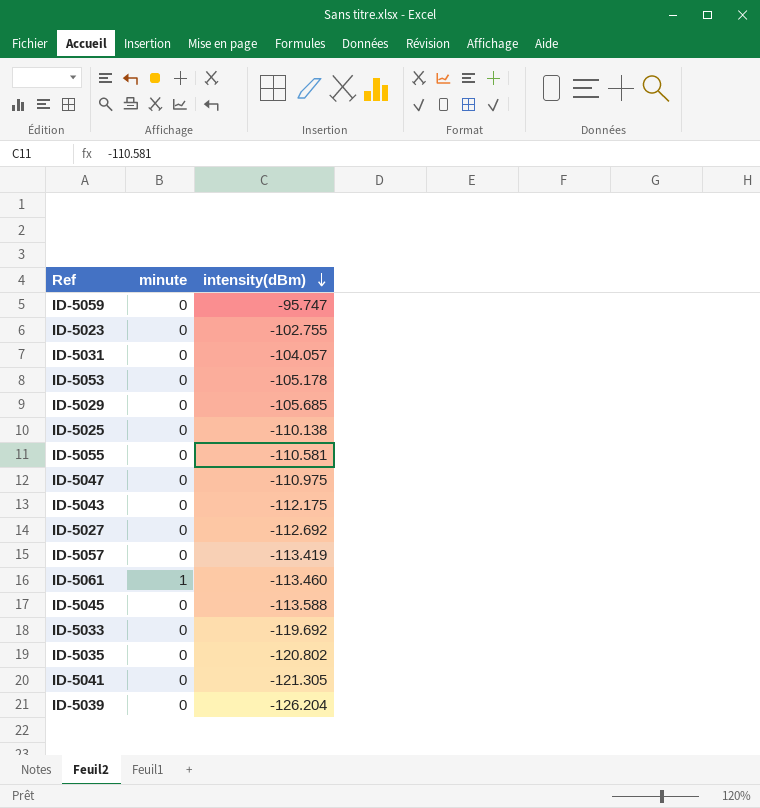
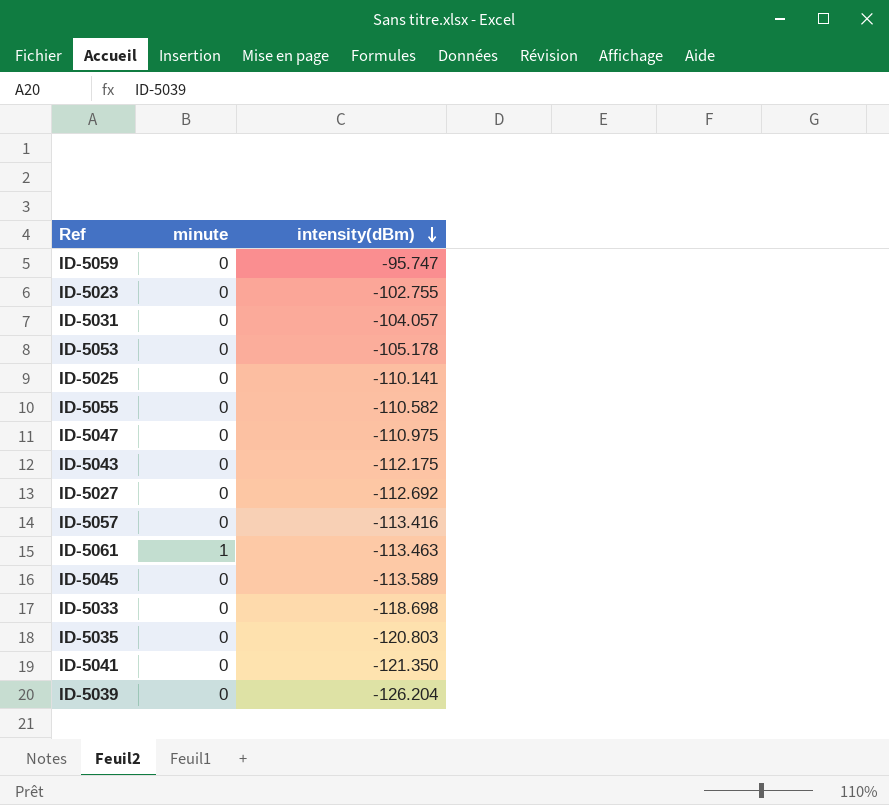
row ID-5029: 0 | -105.685 -> none
ID-5025 | intensity(dBm): -110.138 -> -110.141
ID-5055 | intensity(dBm): -110.581 -> -110.582
ID-5057 | intensity(dBm): -113.419 -> -113.416
ID-5061 | intensity(dBm): -113.460 -> -113.463
ID-5045 | intensity(dBm): -113.588 -> -113.589
ID-5033 | intensity(dBm): -119.692 -> -118.698
ID-5035 | intensity(dBm): -120.802 -> -120.803
ID-5041 | intensity(dBm): -121.305 -> -121.350

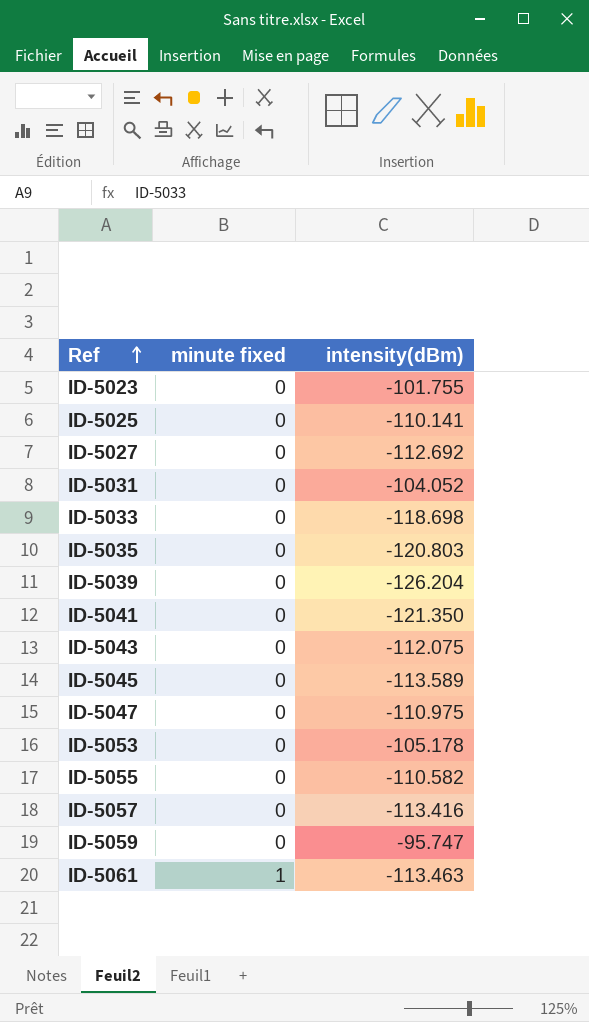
row order: intensity(dBm) descending -> Ref ascending
column name: minute -> minute fixed
ID-5023 | intensity(dBm): -102.755 -> -101.755
ID-5031 | intensity(dBm): -104.057 -> -104.052
ID-5043 | intensity(dBm): -112.175 -> -112.075

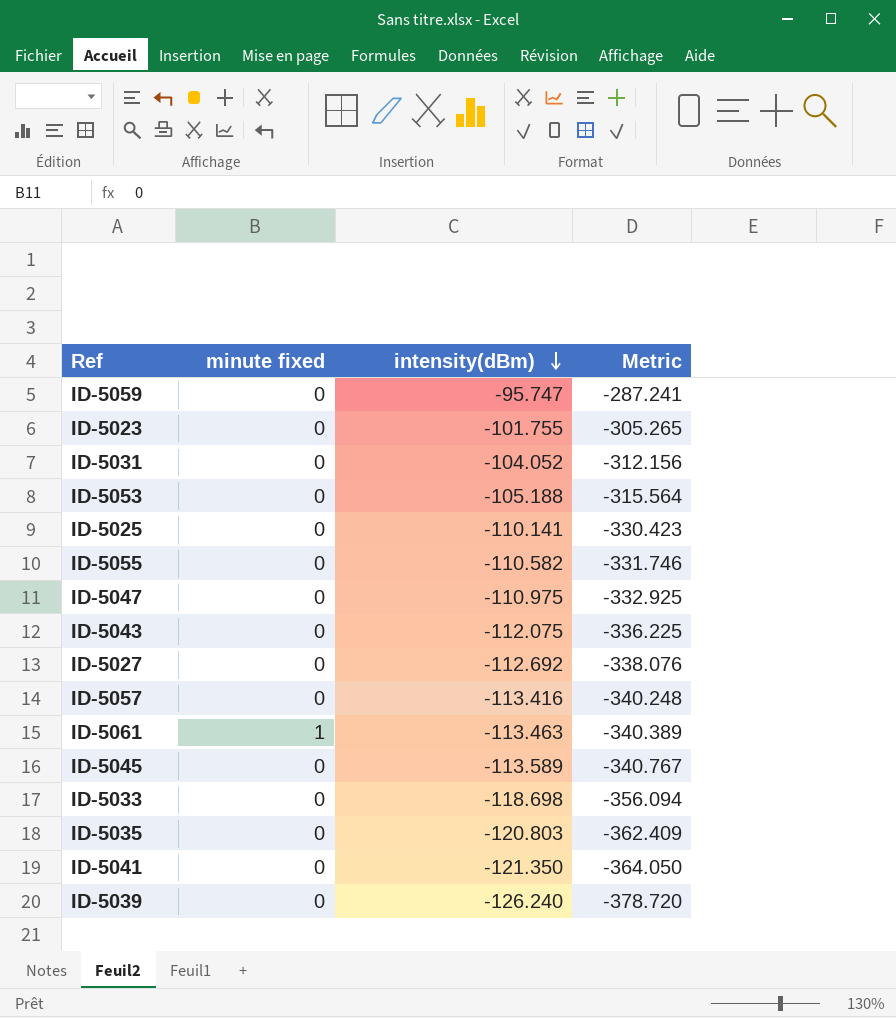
row order: Ref ascending -> intensity(dBm) descending
column Metric | formula: none -> [intensity(dBm)] * 3
ID-5053 | intensity(dBm): -105.178 -> -105.188
ID-5039 | intensity(dBm): -126.204 -> -126.240

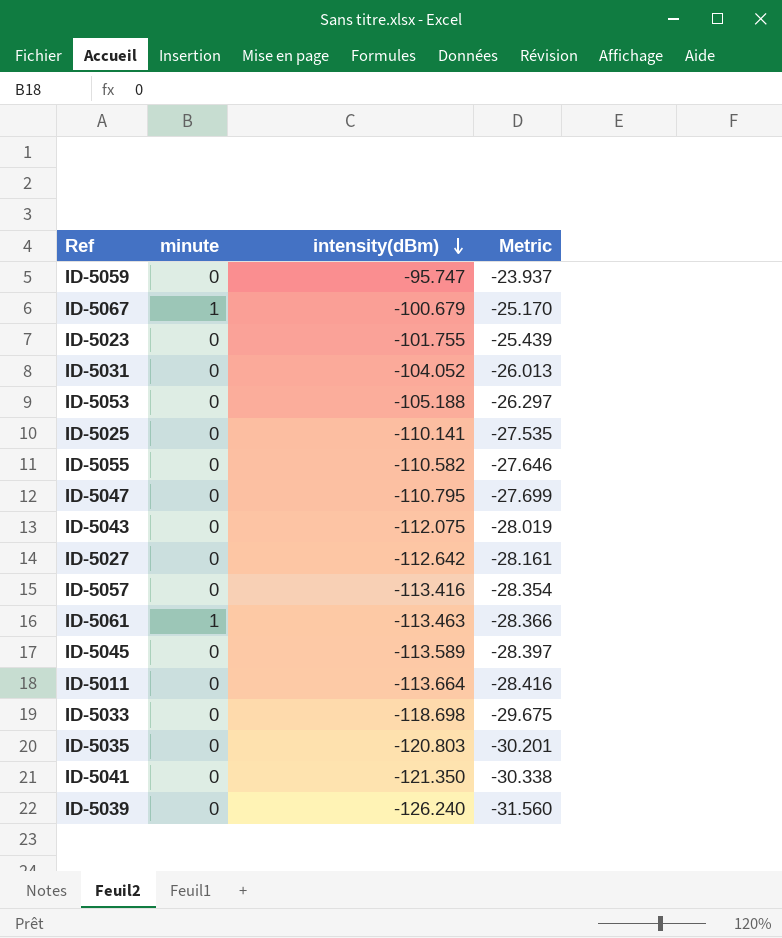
column name: minute fixed -> minute
column Metric | formula: [intensity(dBm)] * 3 -> [intensity(dBm)] * 0.25
row ID-5067: none -> 1 | -100.679 | -25.170
ID-5047 | intensity(dBm): -110.975 -> -110.795
ID-5027 | intensity(dBm): -112.692 -> -112.642
row ID-5011: none -> 0 | -113.664 | -28.416

